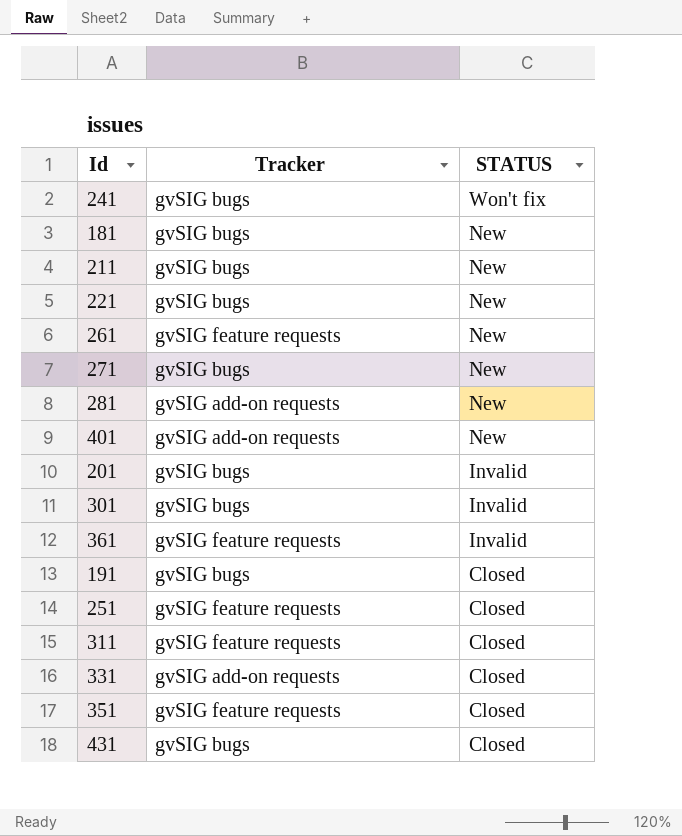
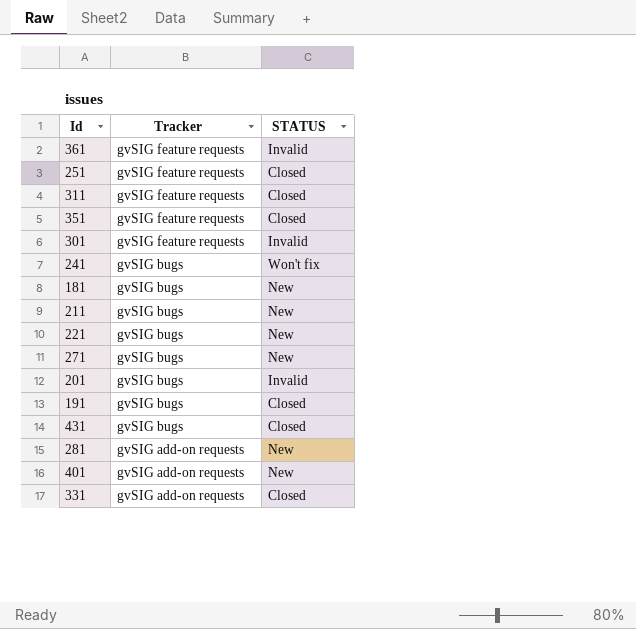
row order: STATUS descending -> Tracker descending
row 261: gvSIG feature requests | New -> none
301 | Tracker: gvSIG bugs -> gvSIG feature requests

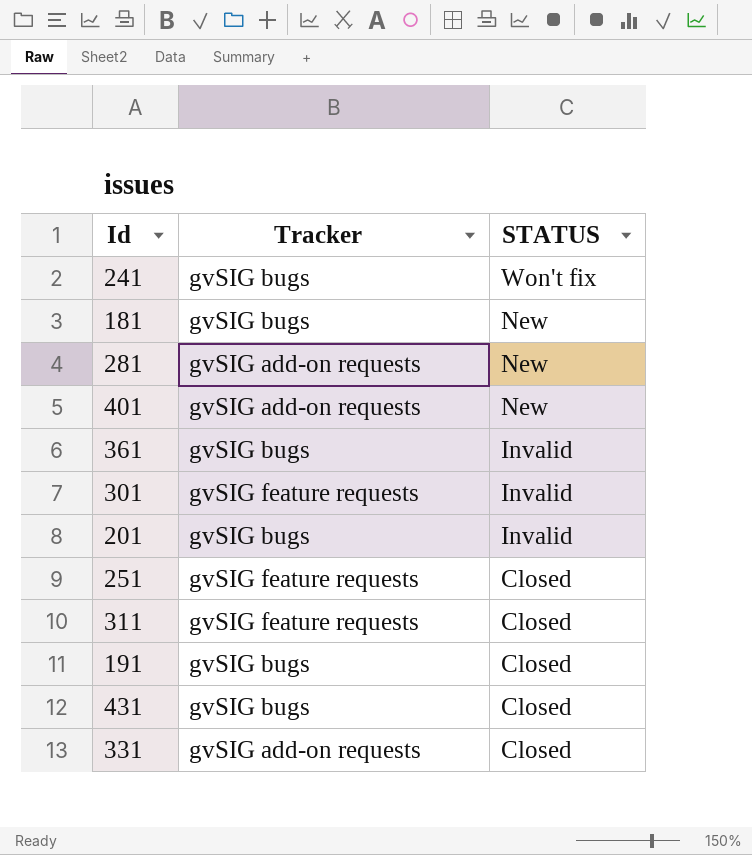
row order: Tracker descending -> STATUS descending
row 351: gvSIG feature requests | Closed -> none
row 211: gvSIG bugs | New -> none
row 221: gvSIG bugs | New -> none
row 271: gvSIG bugs | New -> none
361 | Tracker: gvSIG feature requests -> gvSIG bugs

